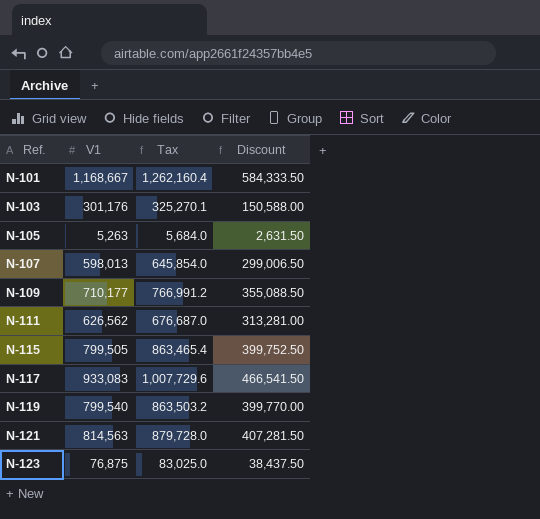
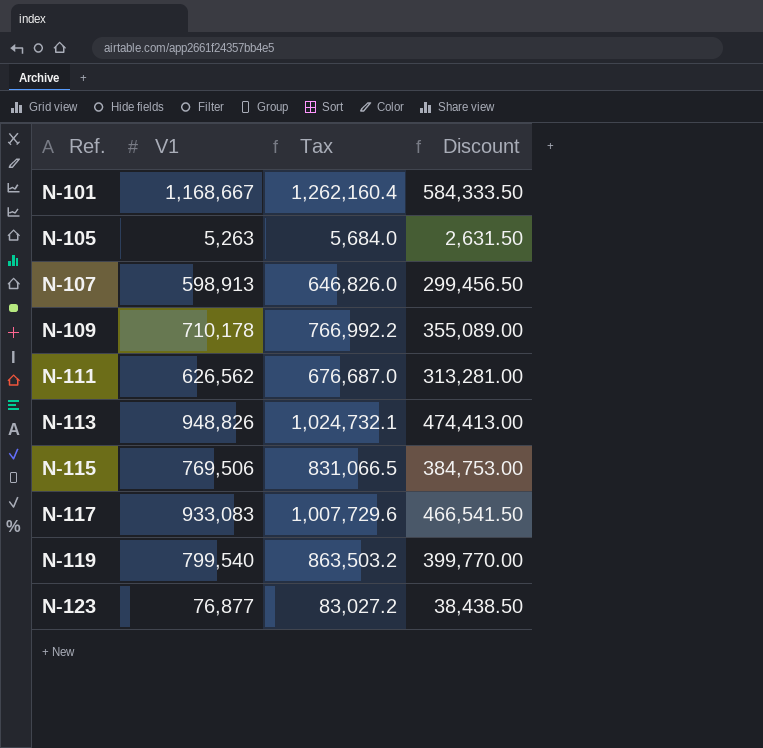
row N-103: 301,176 | 325,270.1 | 150,588.00 -> none
row N-121: 814,563 | 879,728.0 | 407,281.50 -> none
N-107 | V1: 598,013 -> 598,913
N-107 | Tax: 645,854.0 -> 646,826.0
N-107 | Discount: 299,006.50 -> 299,456.50
N-109 | V1: 710,177 -> 710,178
N-109 | Tax: 766,991.2 -> 766,992.2
N-109 | Discount: 355,088.50 -> 355,089.00
row N-113: none -> 948,826 | 1,024,732.1 | 474,413.00
N-115 | V1: 799,505 -> 769,506
N-115 | Tax: 863,465.4 -> 831,066.5
N-115 | Discount: 399,752.50 -> 384,753.00
N-123 | V1: 76,875 -> 76,877
N-123 | Tax: 83,025.0 -> 83,027.2
N-123 | Discount: 38,437.50 -> 38,438.50

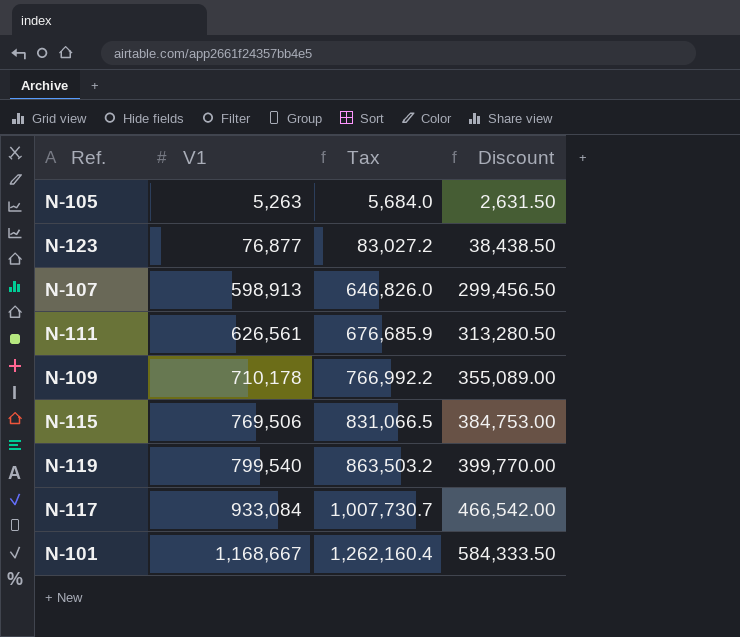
row order: Ref. ascending -> V1 ascending
row N-113: 948,826 | 1,024,732.1 | 474,413.00 -> none
N-111 | V1: 626,562 -> 626,561
N-111 | Tax: 676,687.0 -> 676,685.9
N-111 | Discount: 313,281.00 -> 313,280.50
N-117 | V1: 933,083 -> 933,084
N-117 | Tax: 1,007,729.6 -> 1,007,730.7
N-117 | Discount: 466,541.50 -> 466,542.00

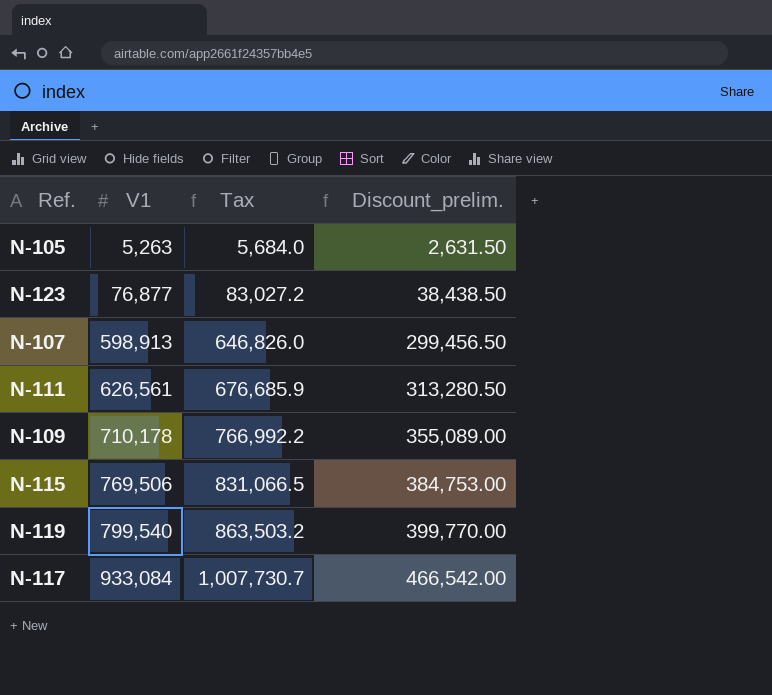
column name: Discount -> Discount_prelim.
row N-101: 1,168,667 | 1,262,160.4 | 584,333.50 -> none

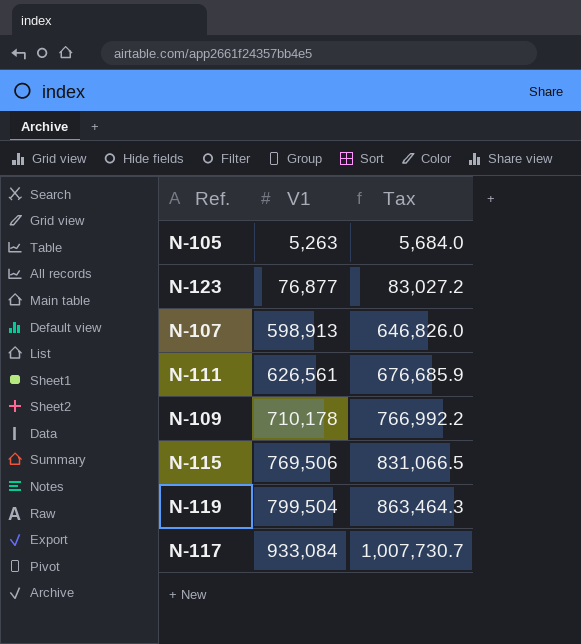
column Discount_prelim. | formula: [V1] * 0.5 -> none
N-119 | V1: 799,540 -> 799,504
N-119 | Tax: 863,503.2 -> 863,464.3

